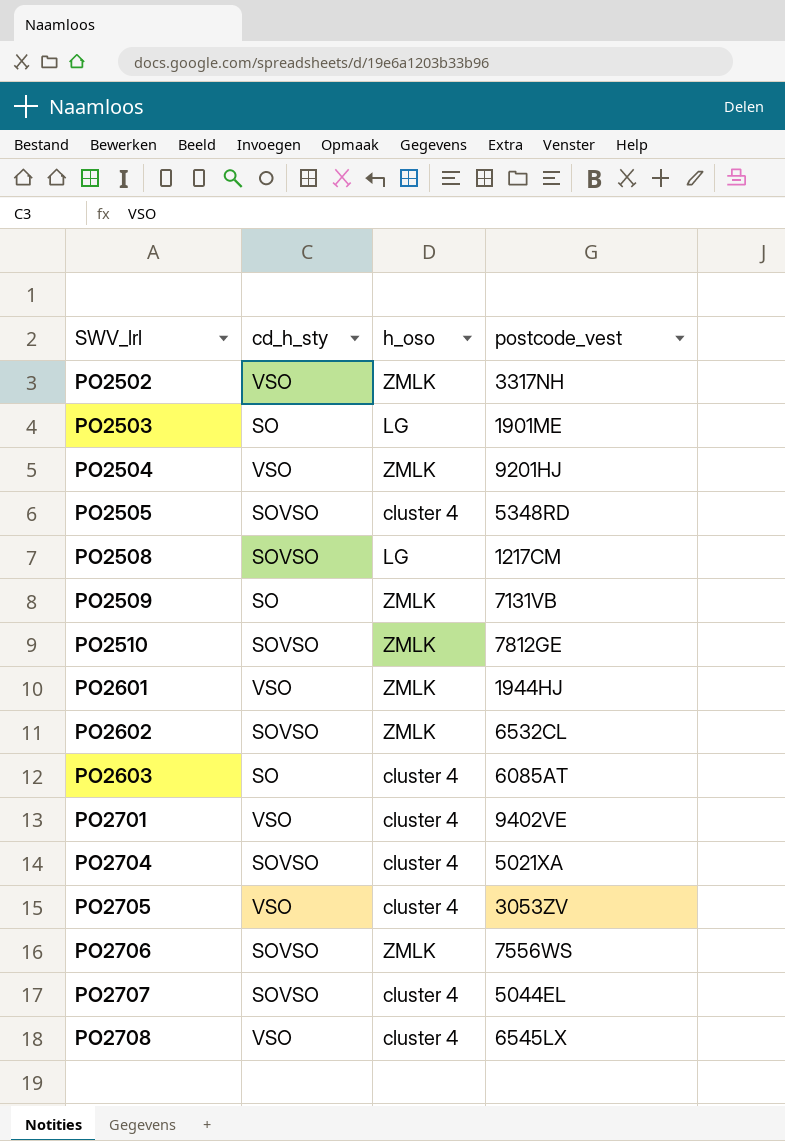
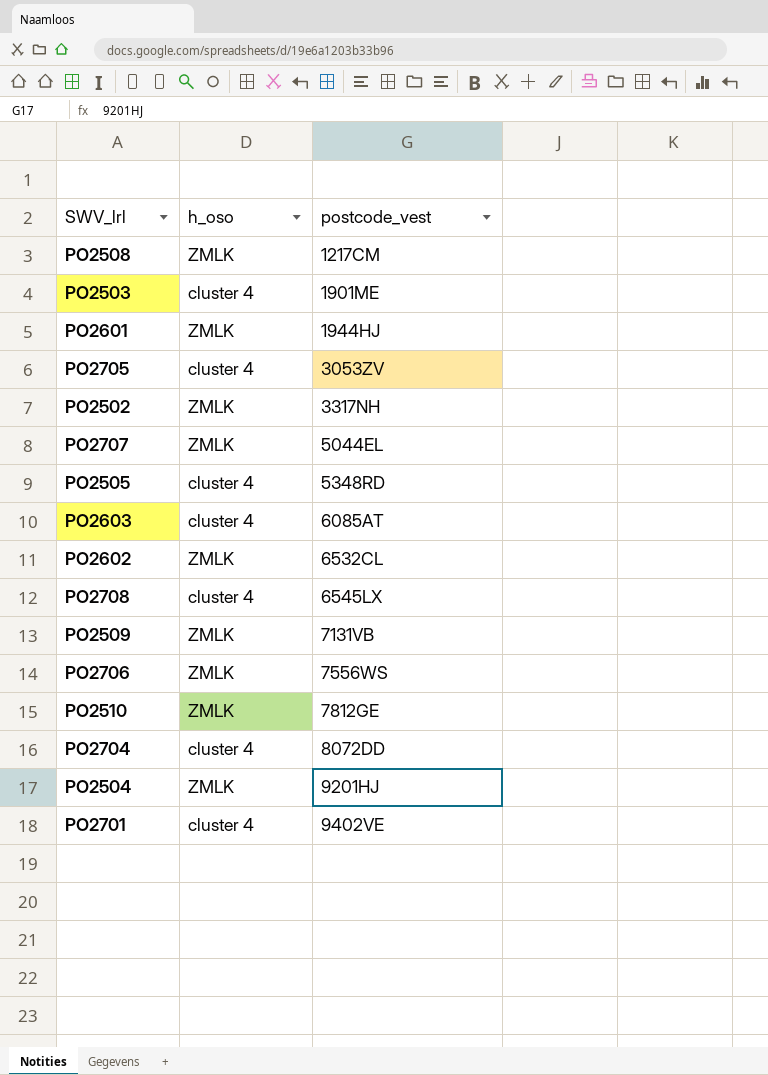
row order: SWV_lrl ascending -> postcode_vest ascending
column cd_h_sty | position: 2 -> none
PO2508 | h_oso: LG -> ZMLK
PO2503 | h_oso: LG -> cluster 4
PO2707 | h_oso: cluster 4 -> ZMLK
PO2704 | postcode_vest: 5021XA -> 8072DD

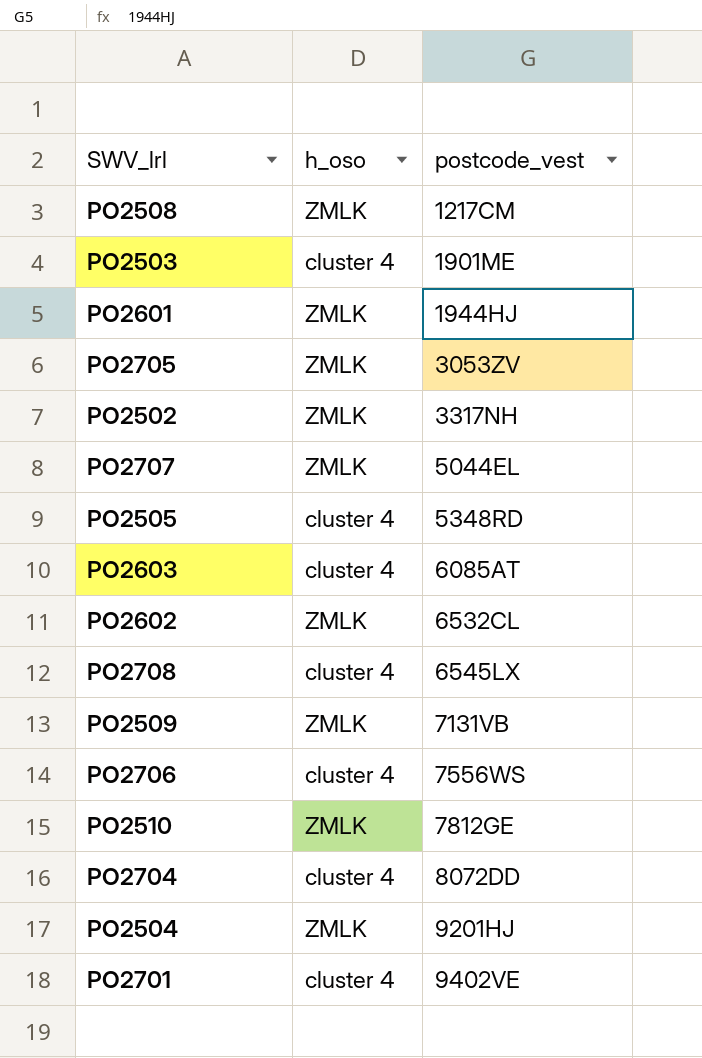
PO2705 | h_oso: cluster 4 -> ZMLK
PO2706 | h_oso: ZMLK -> cluster 4

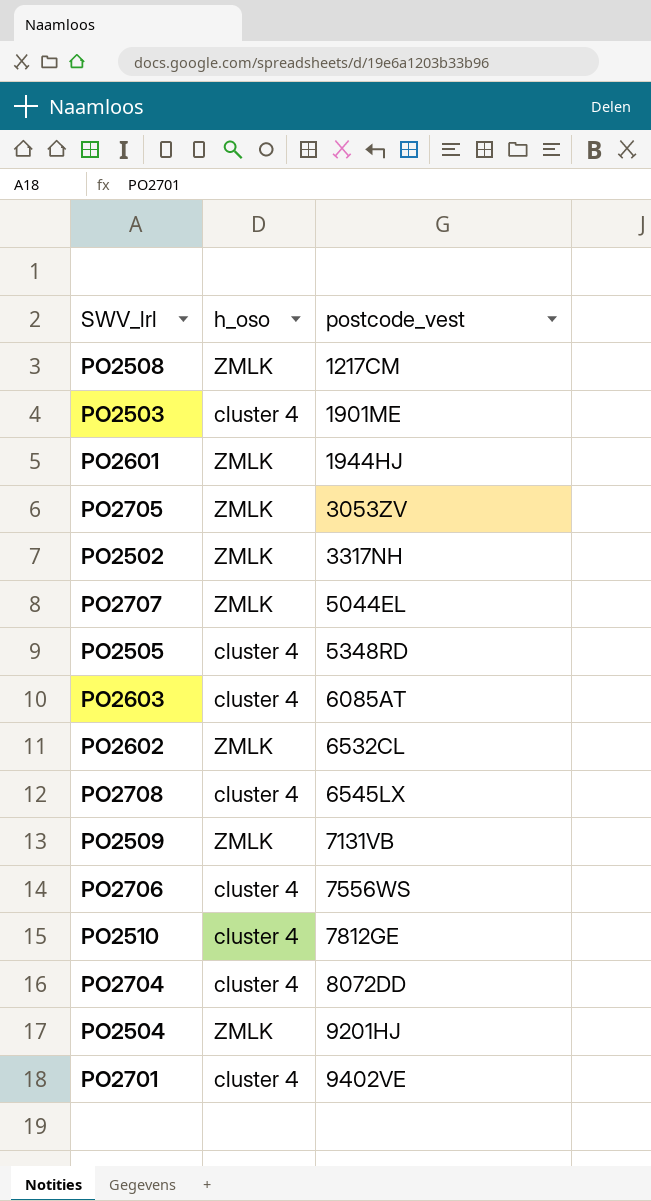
PO2510 | h_oso: ZMLK -> cluster 4

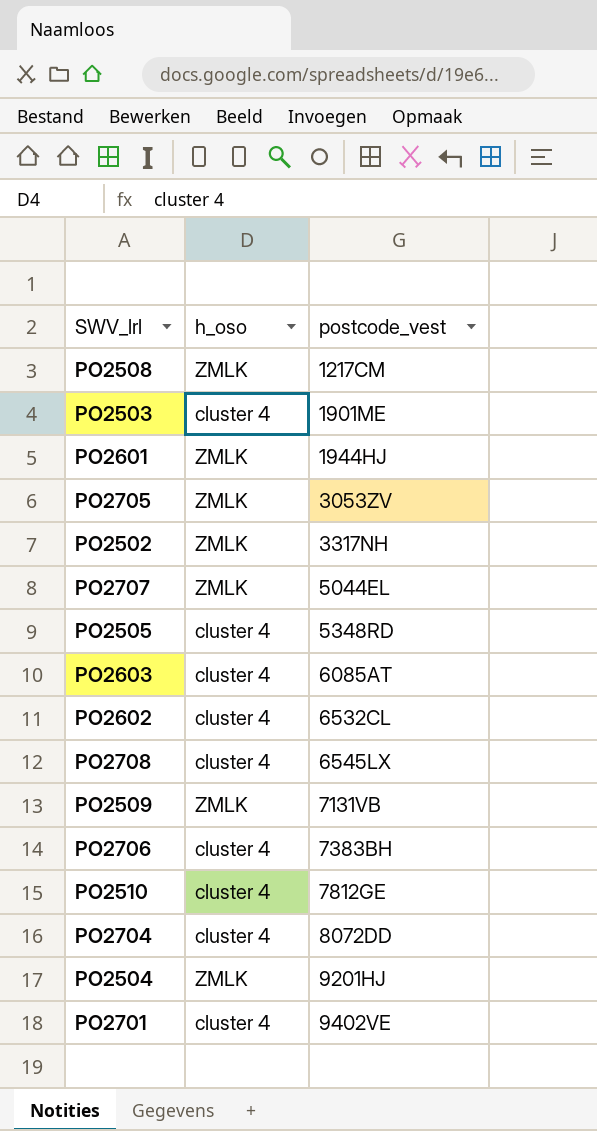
PO2602 | h_oso: ZMLK -> cluster 4
PO2706 | postcode_vest: 7556WS -> 7383BH

